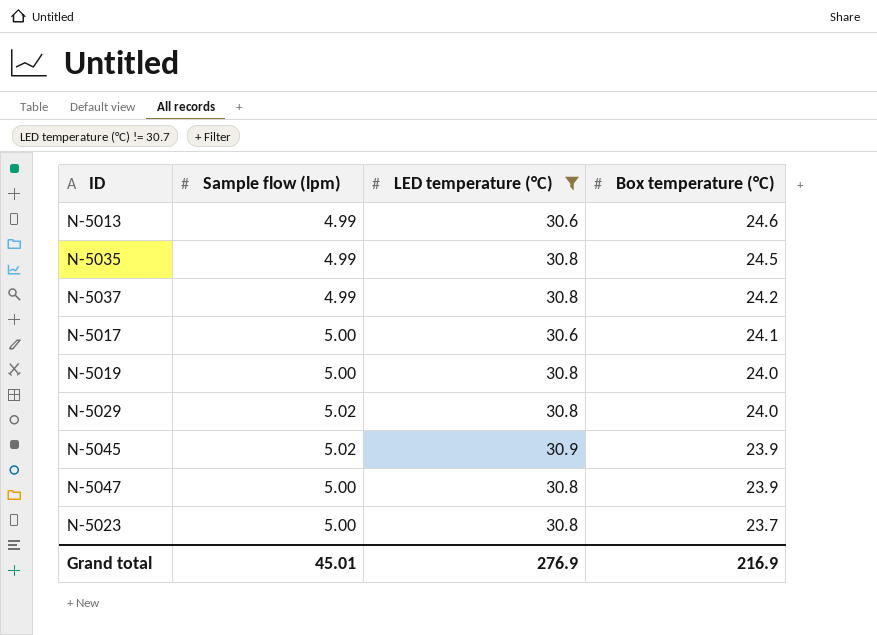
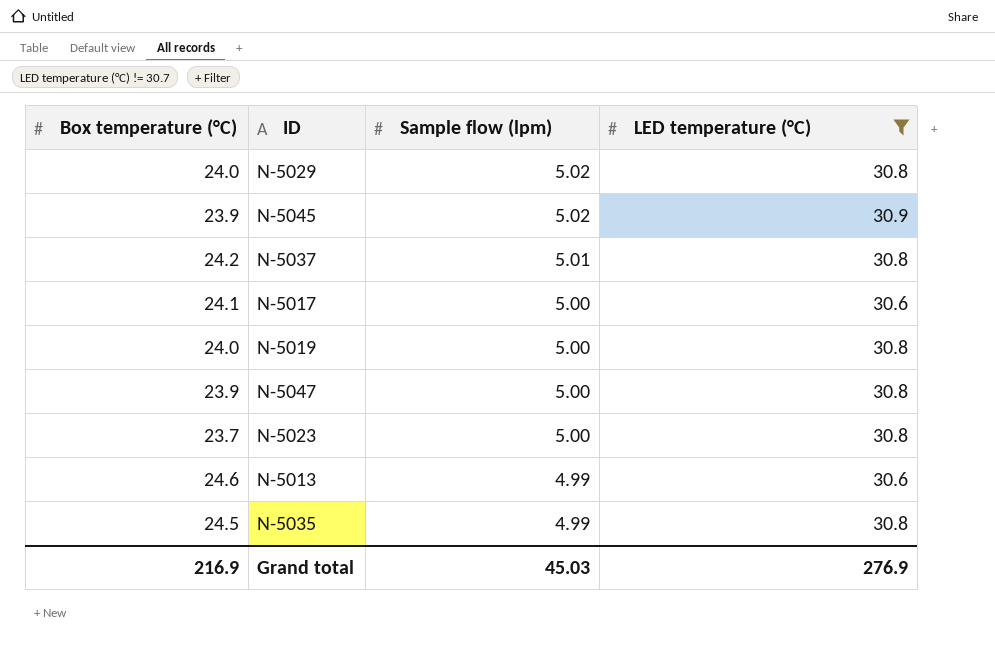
row order: Box temperature (°C) descending -> Sample flow (lpm) descending
column Box temperature (°C) | position: 4 -> 1
N-5037 | Sample flow (lpm): 4.99 -> 5.01
Grand total | Sample flow (lpm): 45.01 -> 45.03

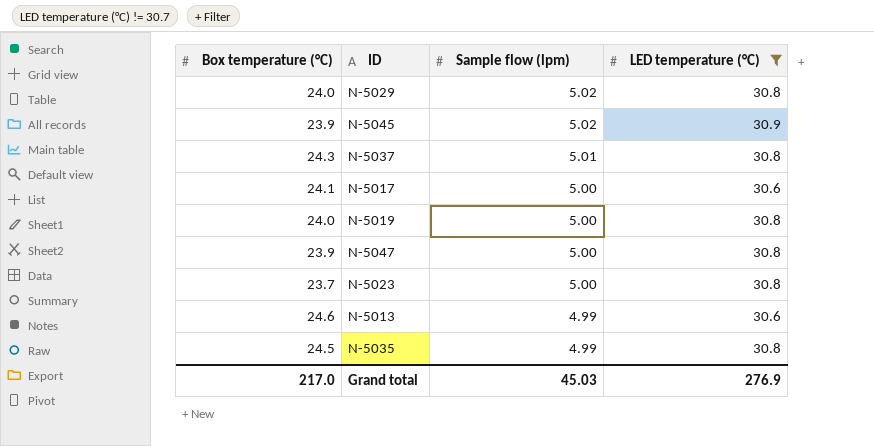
N-5037 | Box temperature (°C): 24.2 -> 24.3
Grand total | Box temperature (°C): 216.9 -> 217.0

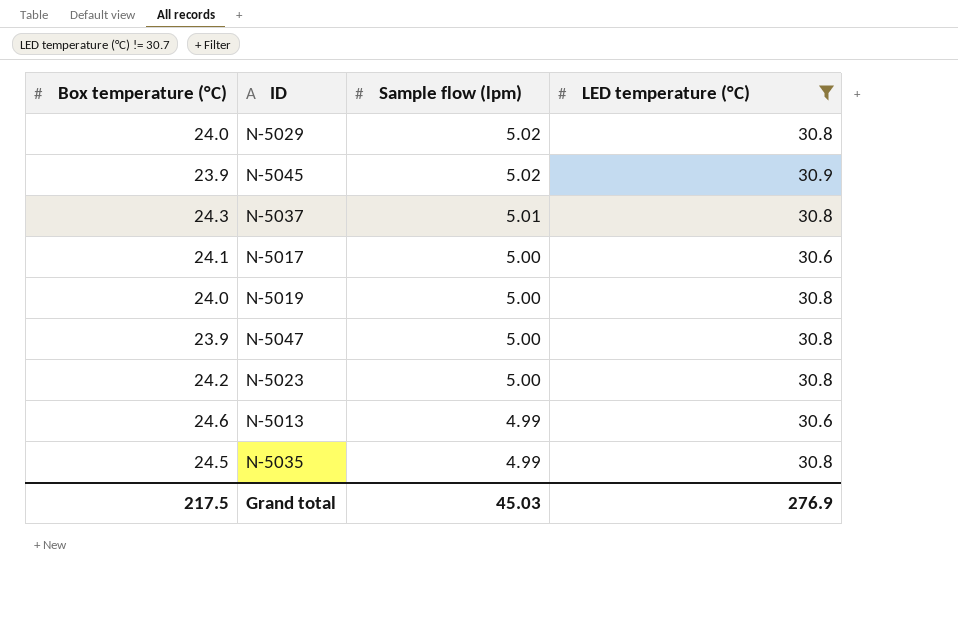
N-5023 | Box temperature (°C): 23.7 -> 24.2
Grand total | Box temperature (°C): 217.0 -> 217.5

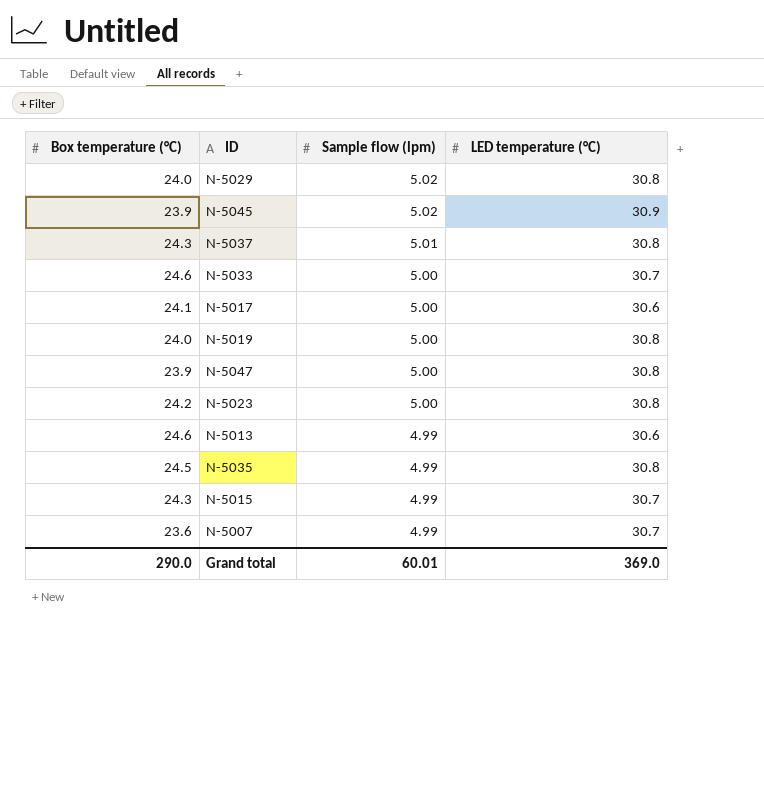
filter: LED temperature (°C) != 30.7 -> none
Grand total | Box temperature (°C): 217.5 -> 290.0
Grand total | Sample flow (lpm): 45.03 -> 60.01
Grand total | LED temperature (°C): 276.9 -> 369.0

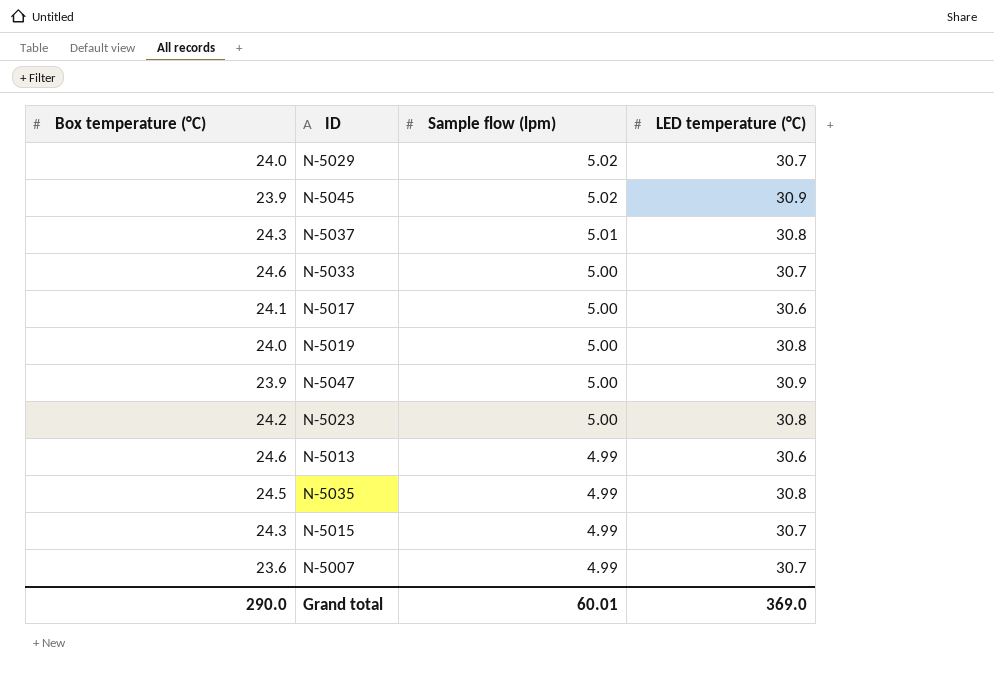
N-5029 | LED temperature (°C): 30.8 -> 30.7
N-5047 | LED temperature (°C): 30.8 -> 30.9

